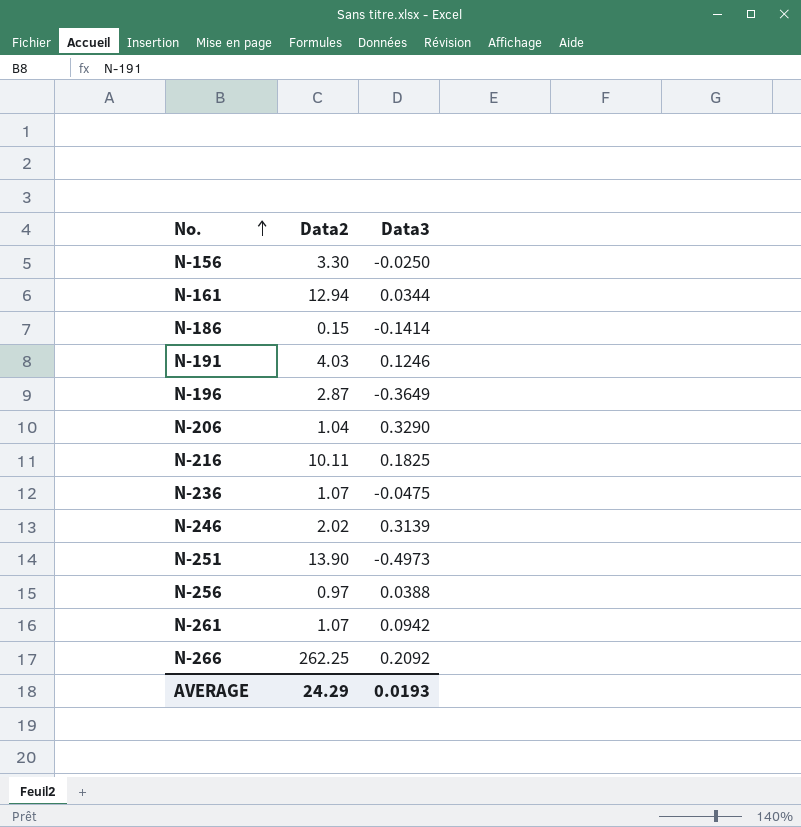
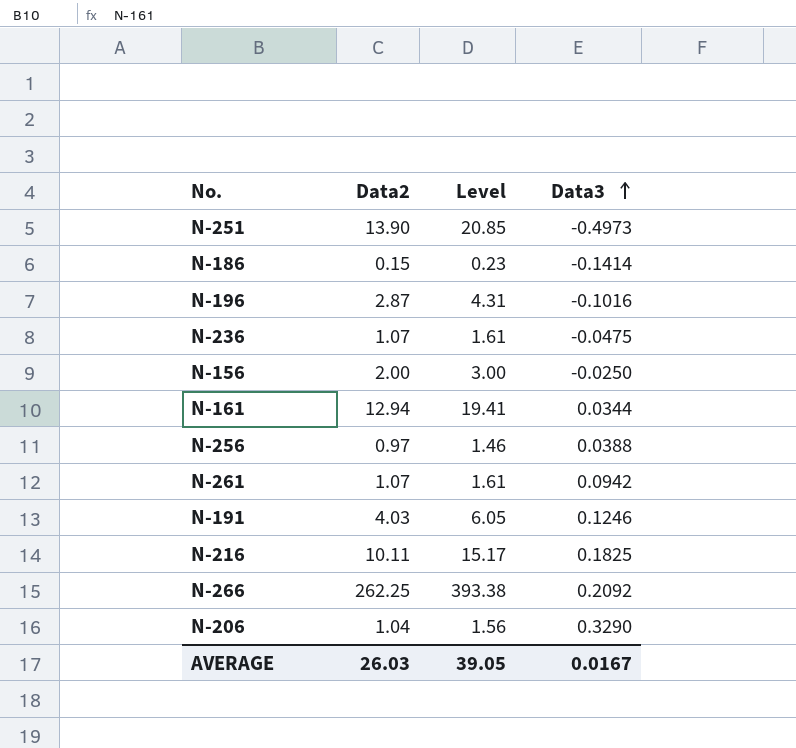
row order: No. ascending -> Data3 ascending
column Level | formula: none -> [Data2] * 1.5
row N-246: 2.02 | 0.3139 -> none
N-196 | Data3: -0.3649 -> -0.1016
N-156 | Data2: 3.30 -> 2.00
AVERAGE | Data2: 24.29 -> 26.03
AVERAGE | Data3: 0.0193 -> 0.0167

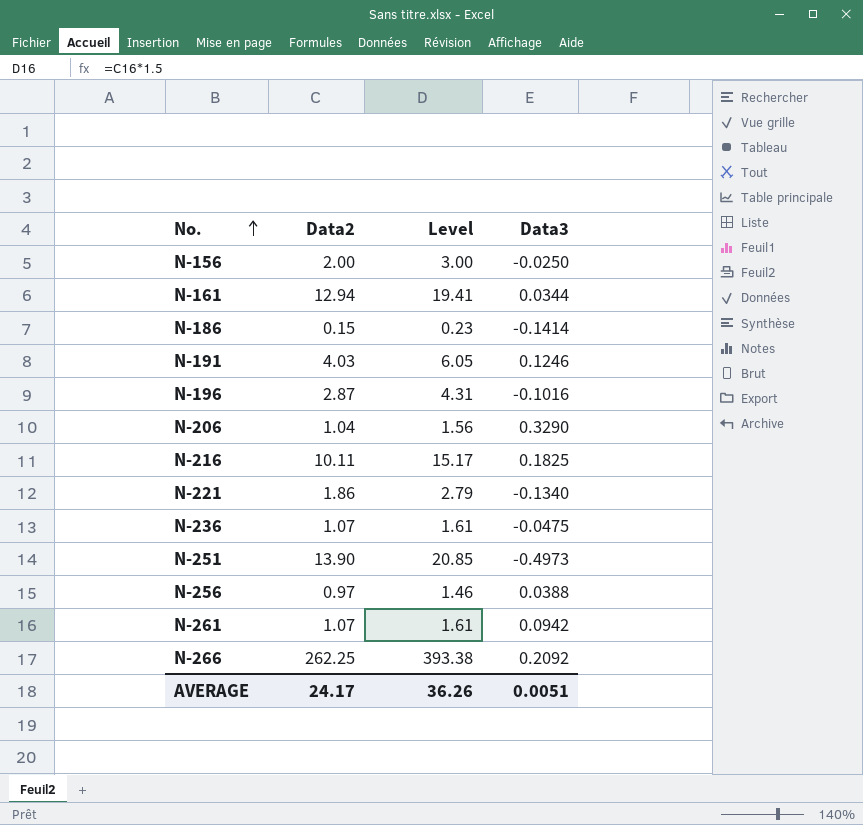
row order: Data3 ascending -> No. ascending
row N-221: none -> 1.86 | 2.79 | -0.1340
AVERAGE | Data2: 26.03 -> 24.17
AVERAGE | Level: 39.05 -> 36.26
AVERAGE | Data3: 0.0167 -> 0.0051

